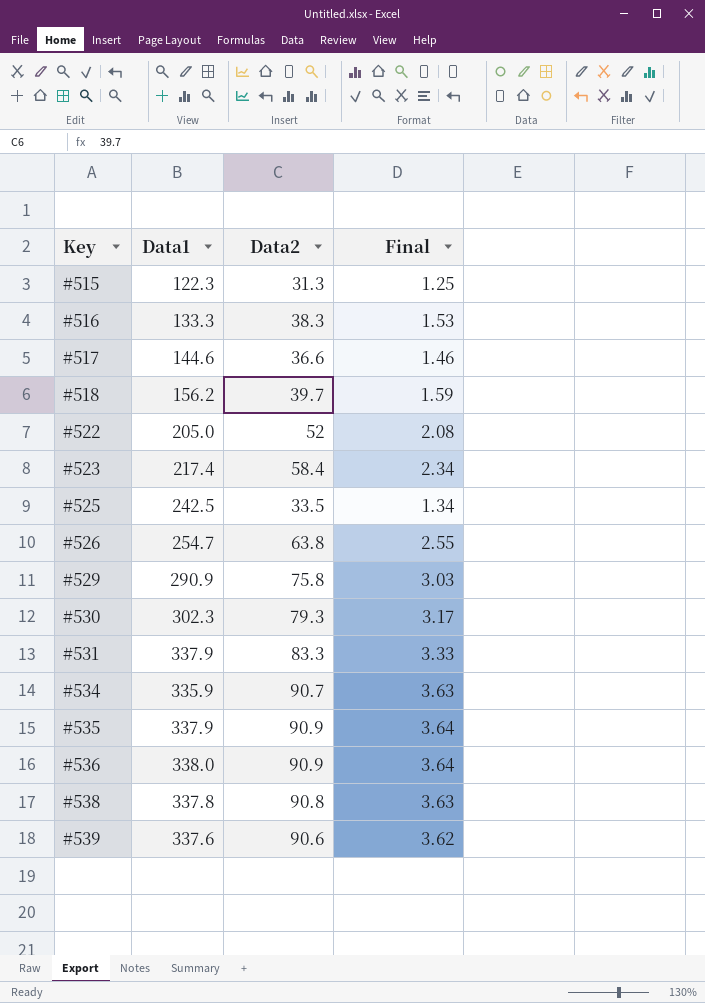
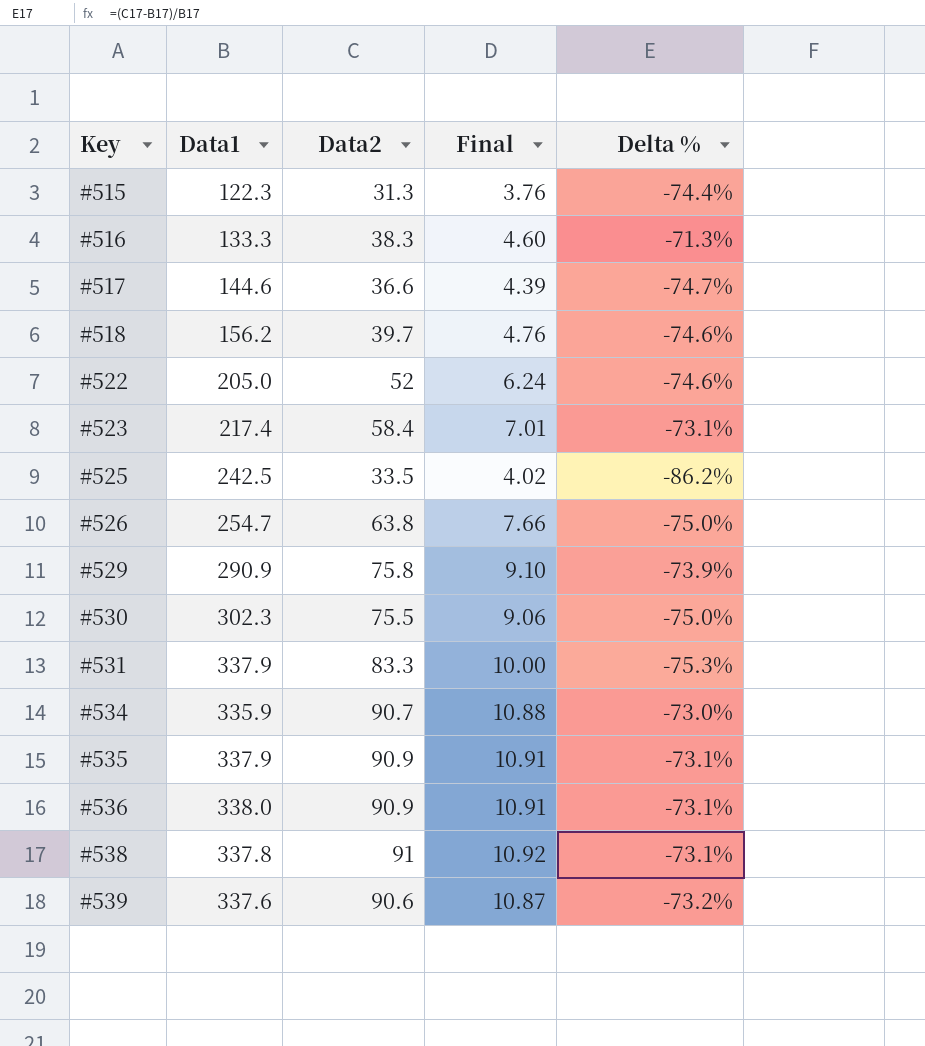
column Final | formula: [Data2] * 0.04 -> [Data2] * 0.12
column Delta % | formula: none -> ([Data2] - [Data1]) / [Data1]
#530 | Data2: 79.3 -> 75.5
#538 | Data2: 90.8 -> 91

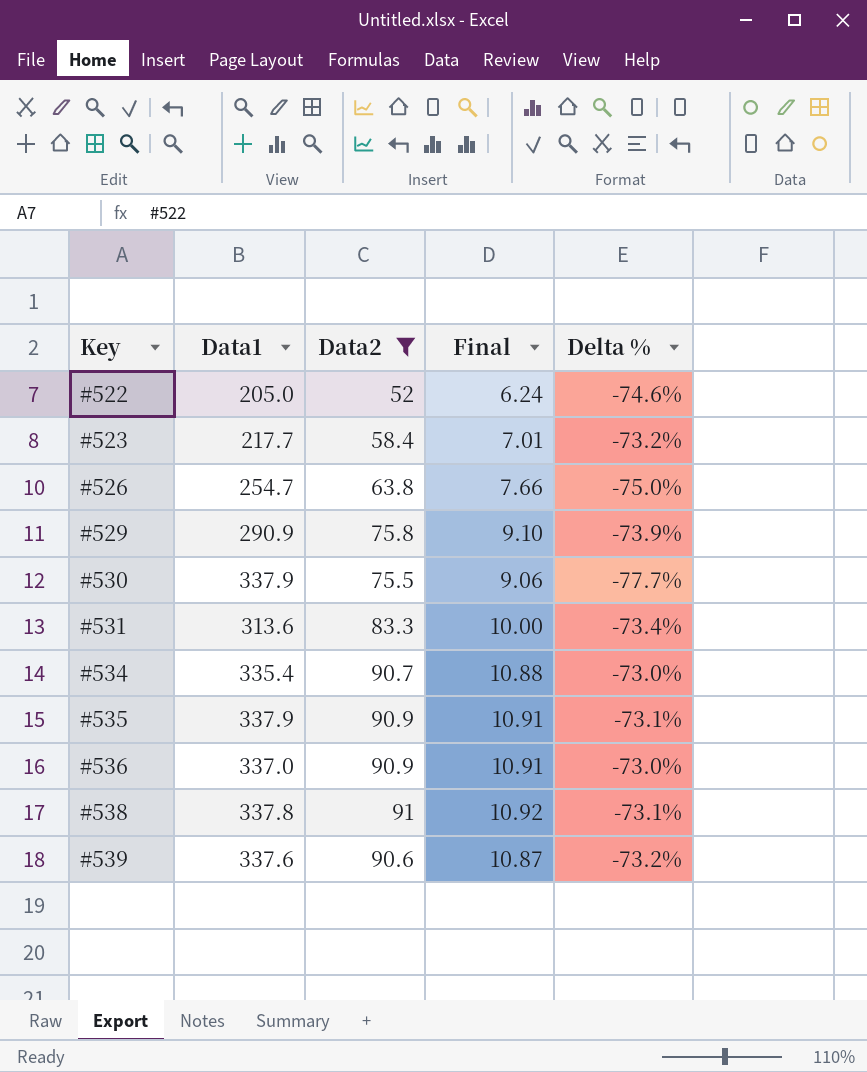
filter: none -> Data2 >= 52
#523 | Data1: 217.4 -> 217.7
#523 | Delta %: -73.1% -> -73.2%
#530 | Data1: 302.3 -> 337.9
#530 | Delta %: -75.0% -> -77.7%
#531 | Data1: 337.9 -> 313.6
#531 | Delta %: -75.3% -> -73.4%
#534 | Data1: 335.9 -> 335.4
#536 | Data1: 338.0 -> 337.0
#536 | Delta %: -73.1% -> -73.0%

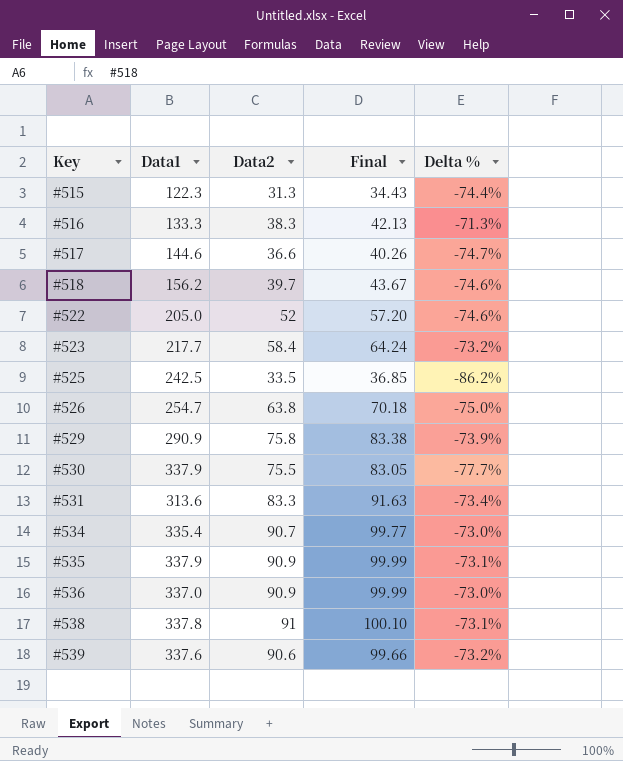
filter: Data2 >= 52 -> none
column Final | formula: [Data2] * 0.12 -> [Data2] * 1.1

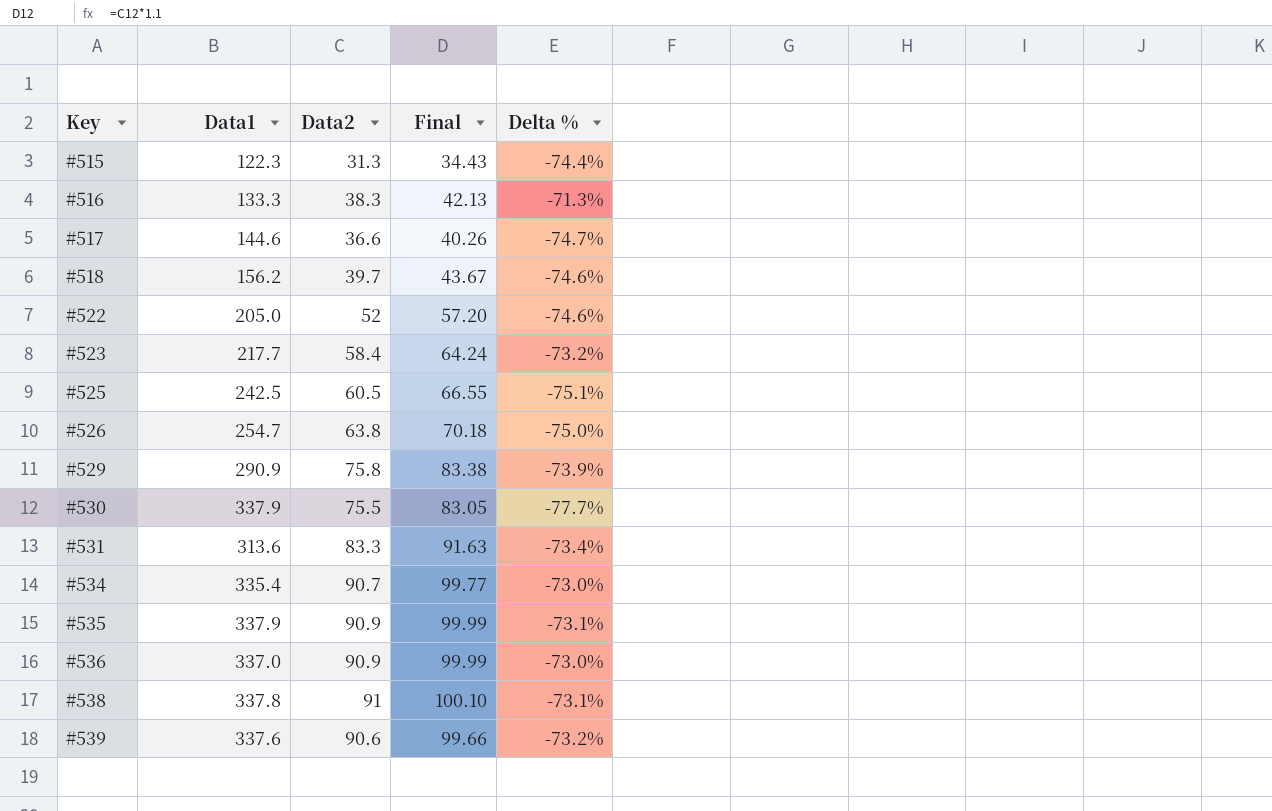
#525 | Data2: 33.5 -> 60.5
#525 | Final: 36.85 -> 66.55
#525 | Delta %: -86.2% -> -75.1%

